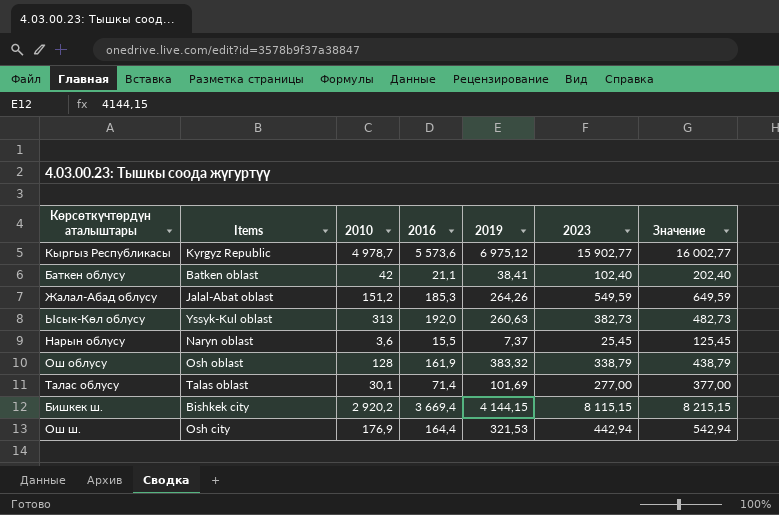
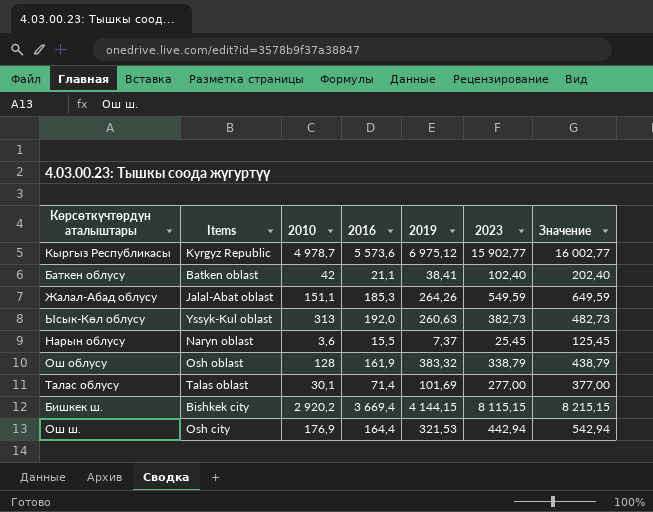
Жалал-Абад облусу | 2010: 151,2 -> 151,1

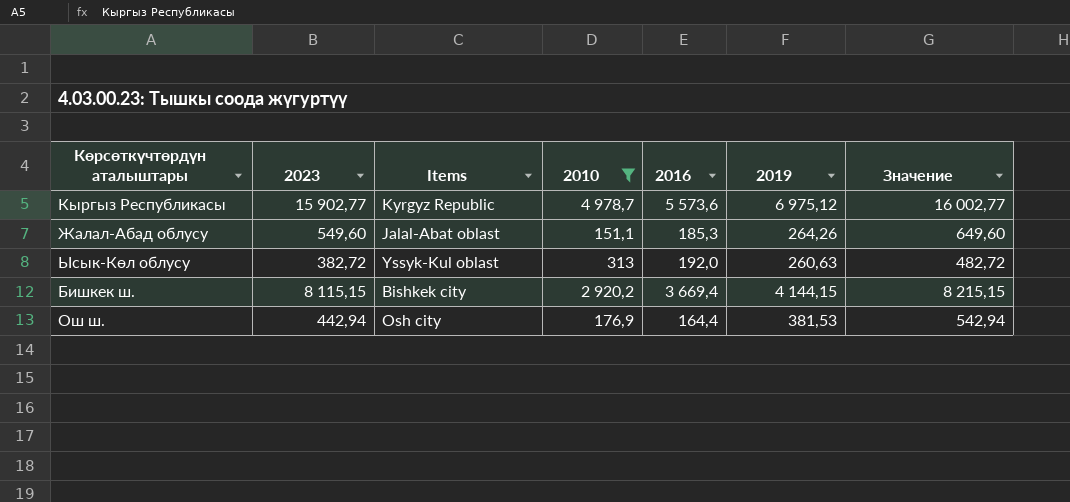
filter: none -> 2010 >= 151,1
column 2023 | position: 6 -> 2
Жалал-Абад облусу | 2023: 549,59 -> 549,60
Жалал-Абад облусу | Значение: 649,59 -> 649,60
Ысык-Көл облусу | 2023: 382,73 -> 382,72
Ысык-Көл облусу | Значение: 482,73 -> 482,72
Ош ш. | 2019: 321,53 -> 381,53

